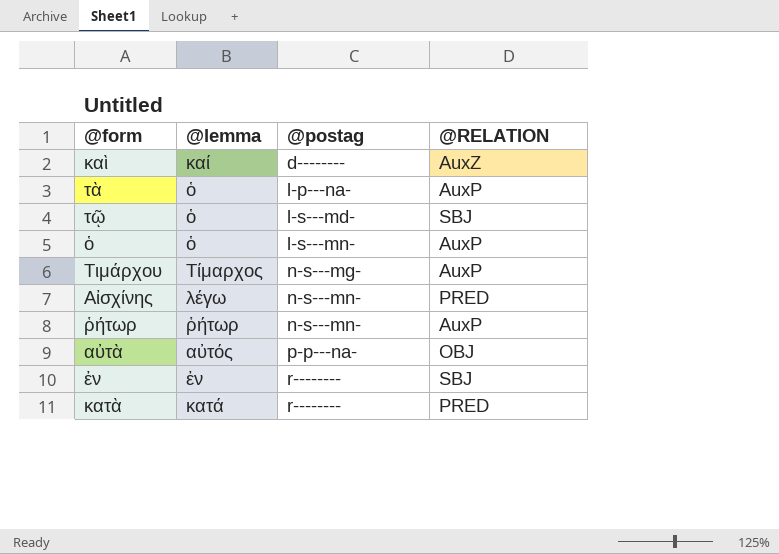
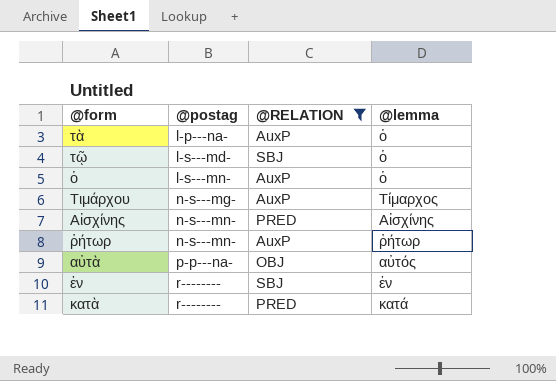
filter: none -> @RELATION != AuxZ
column @lemma | position: 2 -> 4
Αἰσχίνης | @lemma: λέγω -> Αἰσχίνης

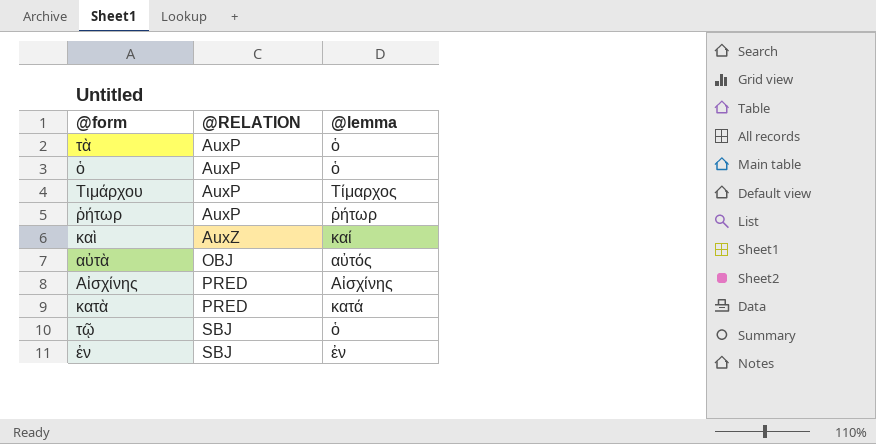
filter: @RELATION != AuxZ -> none
row order: @postag ascending -> @RELATION ascending
column @postag | position: 2 -> none

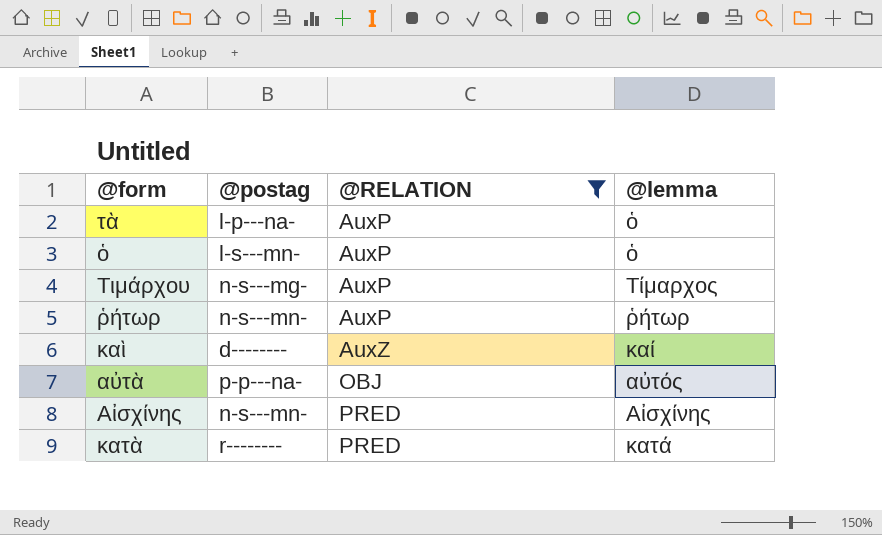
filter: none -> @RELATION != SBJ
column @postag | position: none -> 2

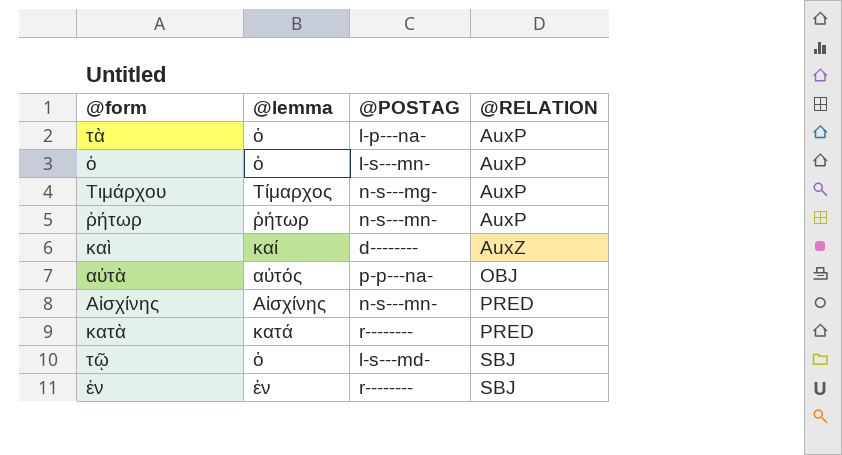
filter: @RELATION != SBJ -> none
column @lemma | position: 4 -> 2
column name: @postag -> @POSTAG

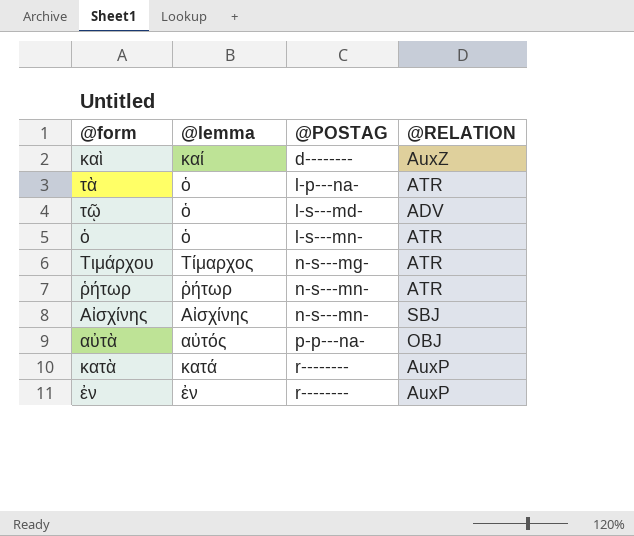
row order: @RELATION ascending -> @POSTAG ascending
τὰ | @RELATION: AuxP -> ATR
τῷ | @RELATION: SBJ -> ADV
ὁ | @RELATION: AuxP -> ATR
Τιμάρχου | @RELATION: AuxP -> ATR
ῥήτωρ | @RELATION: AuxP -> ATR
Αἰσχίνης | @RELATION: PRED -> SBJ
κατὰ | @RELATION: PRED -> AuxP
ἐν | @RELATION: SBJ -> AuxP

